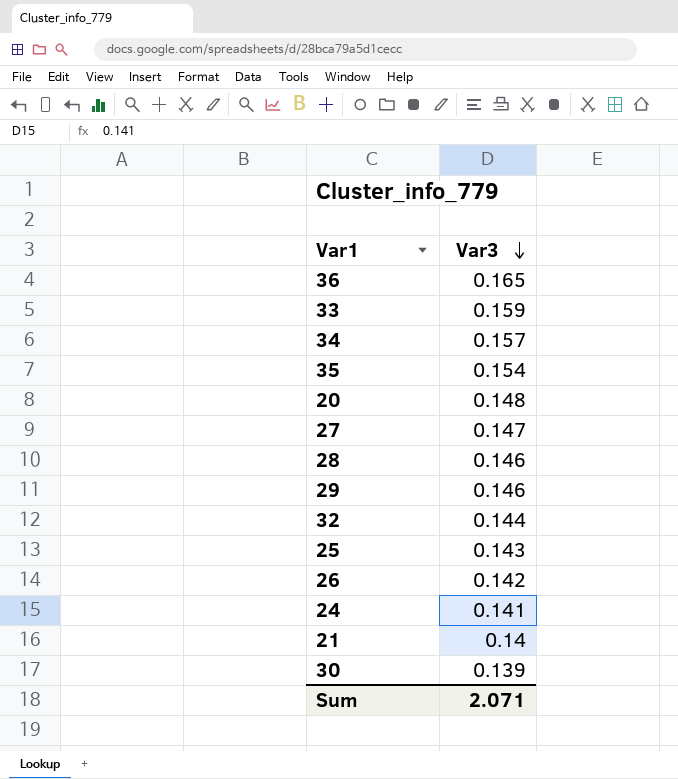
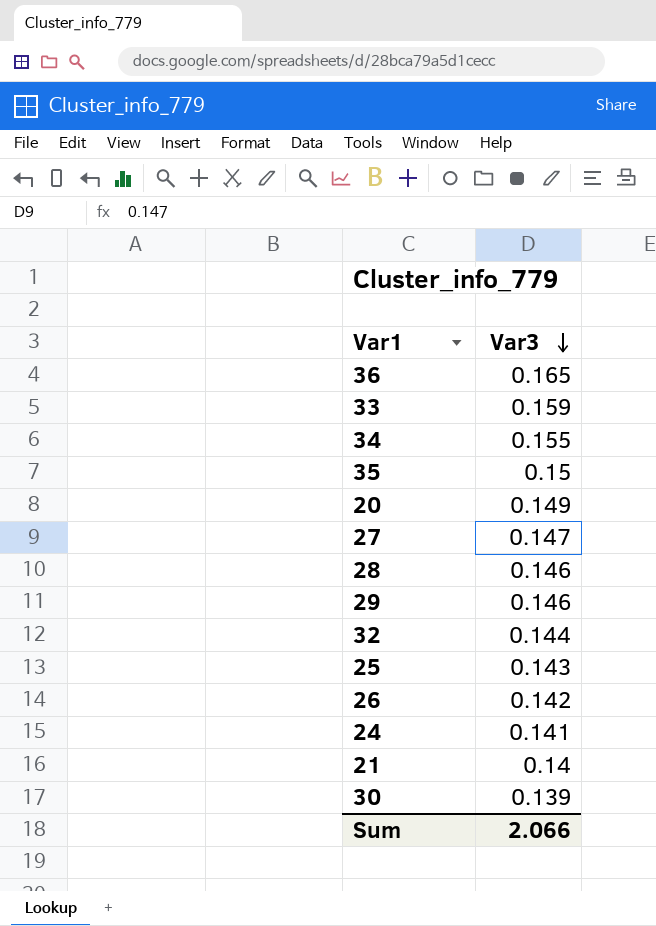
34 | Var3: 0.157 -> 0.155
35 | Var3: 0.154 -> 0.15
20 | Var3: 0.148 -> 0.149
Sum | Var3: 2.071 -> 2.066

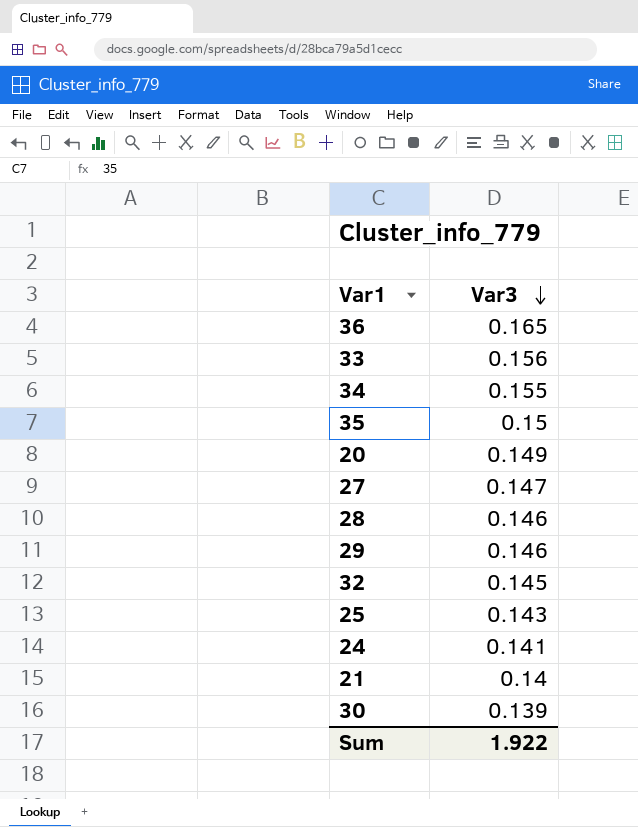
row 26: 0.142 -> none
33 | Var3: 0.159 -> 0.156
32 | Var3: 0.144 -> 0.145
Sum | Var3: 2.066 -> 1.922

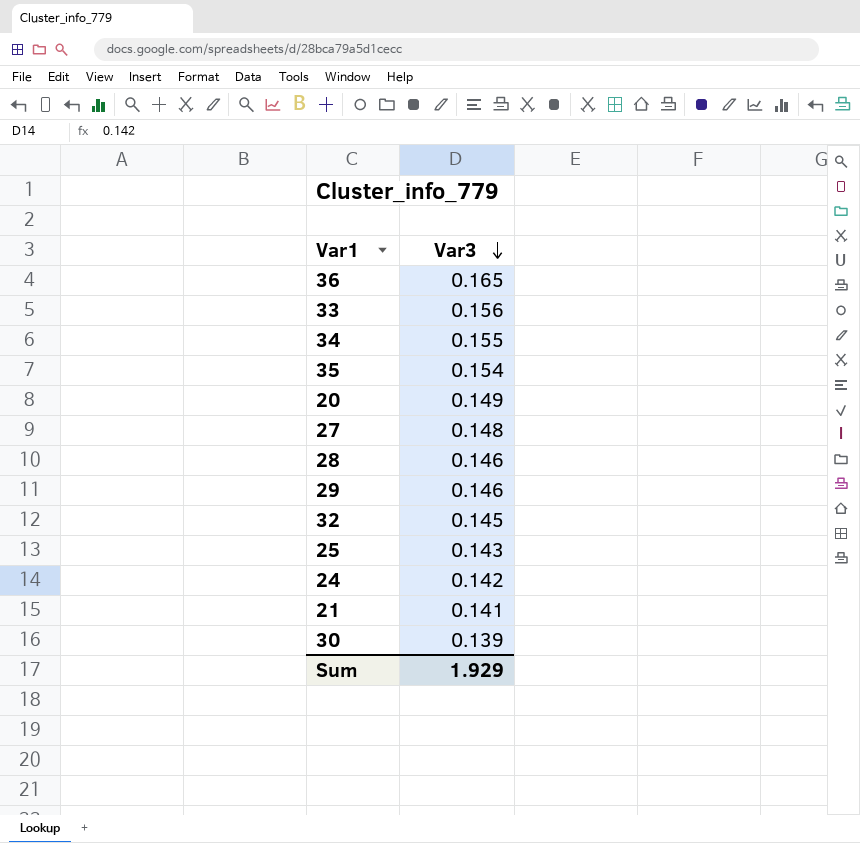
35 | Var3: 0.15 -> 0.154
27 | Var3: 0.147 -> 0.148
24 | Var3: 0.141 -> 0.142
21 | Var3: 0.14 -> 0.141
Sum | Var3: 1.922 -> 1.929

